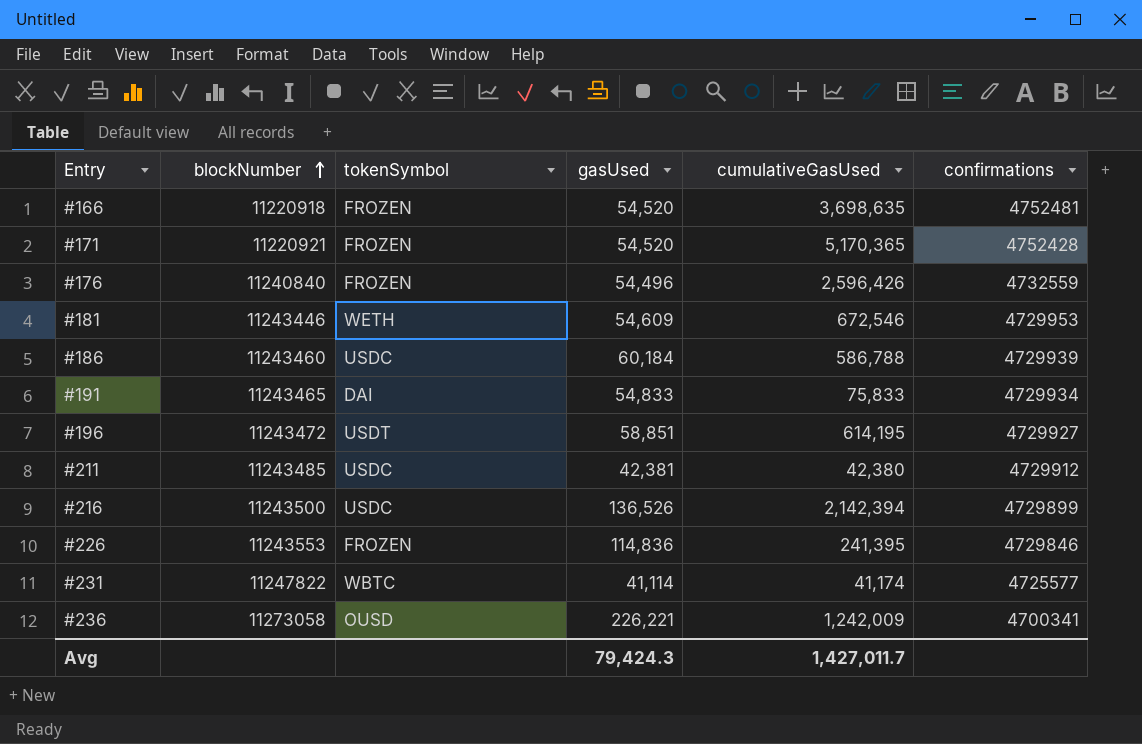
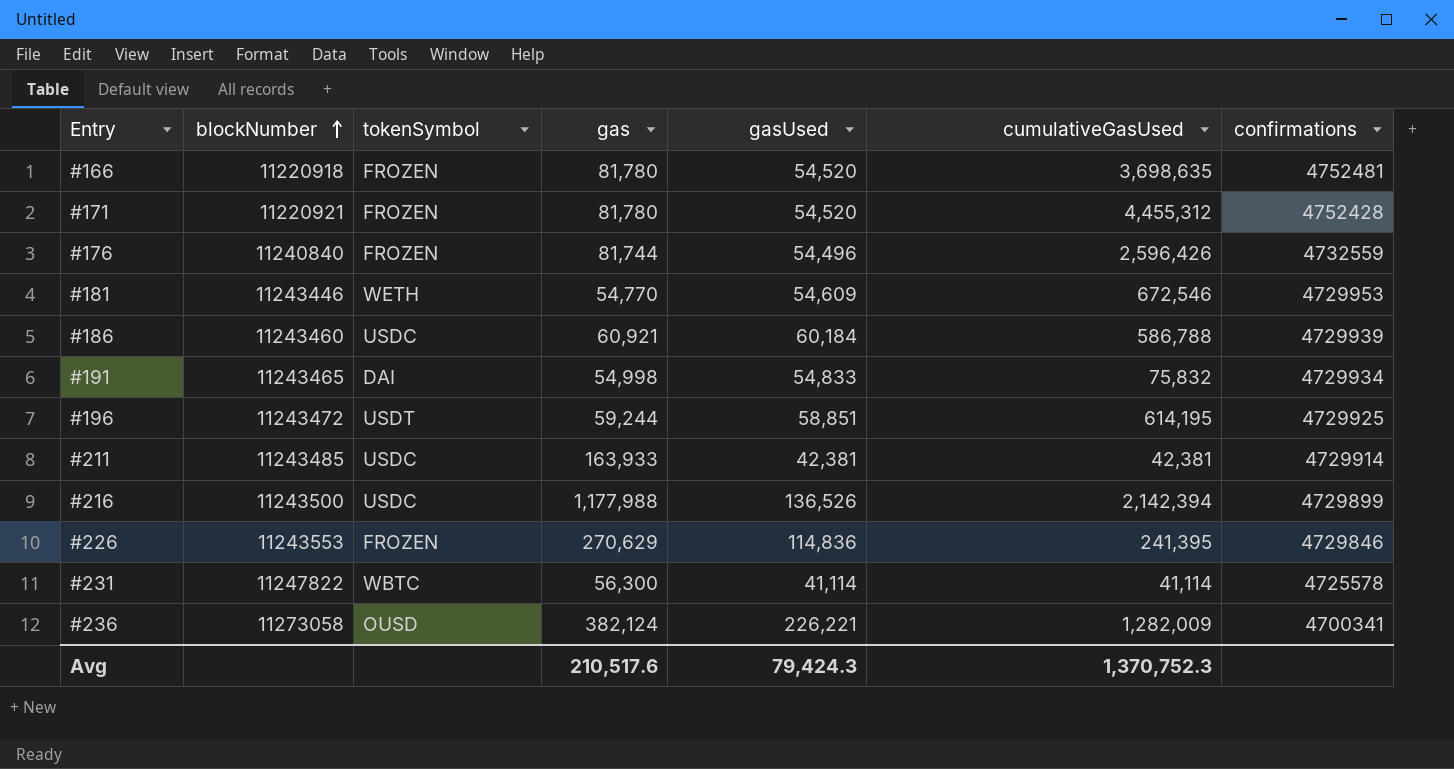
column gas | position: none -> 4
#171 | cumulativeGasUsed: 5,170,365 -> 4,455,312
#191 | cumulativeGasUsed: 75,833 -> 75,832
#196 | confirmations: 4729927 -> 4729925
#211 | cumulativeGasUsed: 42,380 -> 42,381
#211 | confirmations: 4729912 -> 4729914
#231 | cumulativeGasUsed: 41,174 -> 41,114
#231 | confirmations: 4725577 -> 4725578
#236 | cumulativeGasUsed: 1,242,009 -> 1,282,009
Avg | cumulativeGasUsed: 1,427,011.7 -> 1,370,752.3

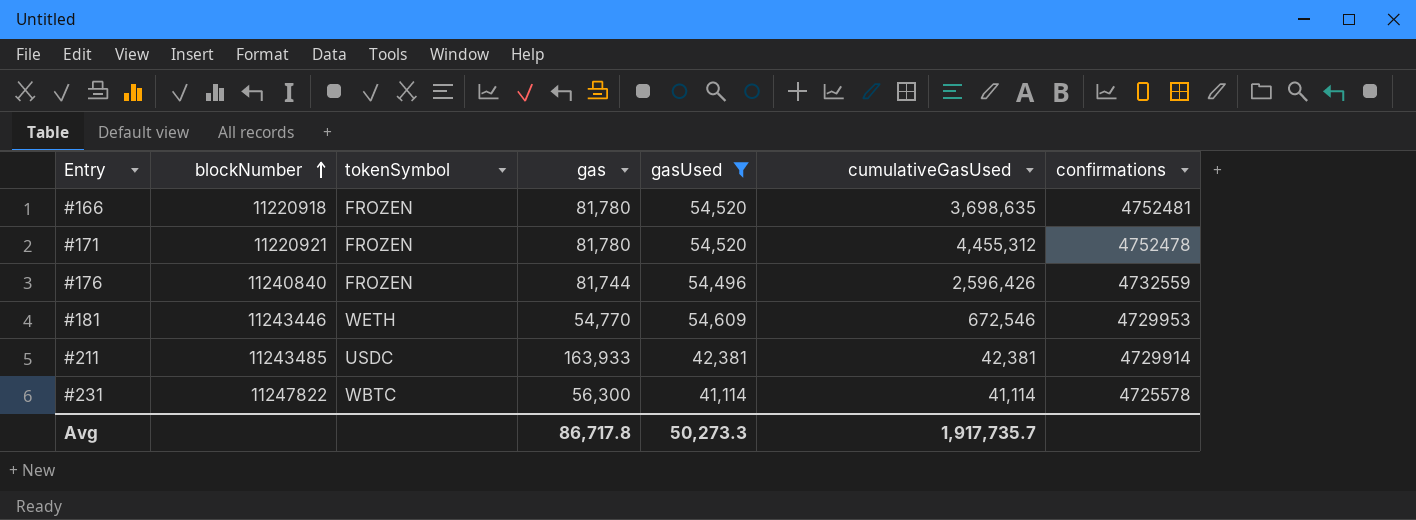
filter: none -> gasUsed <= 54,609
#171 | confirmations: 4752428 -> 4752478
Avg | gas: 210,517.6 -> 86,717.8
Avg | gasUsed: 79,424.3 -> 50,273.3
Avg | cumulativeGasUsed: 1,370,752.3 -> 1,917,735.7

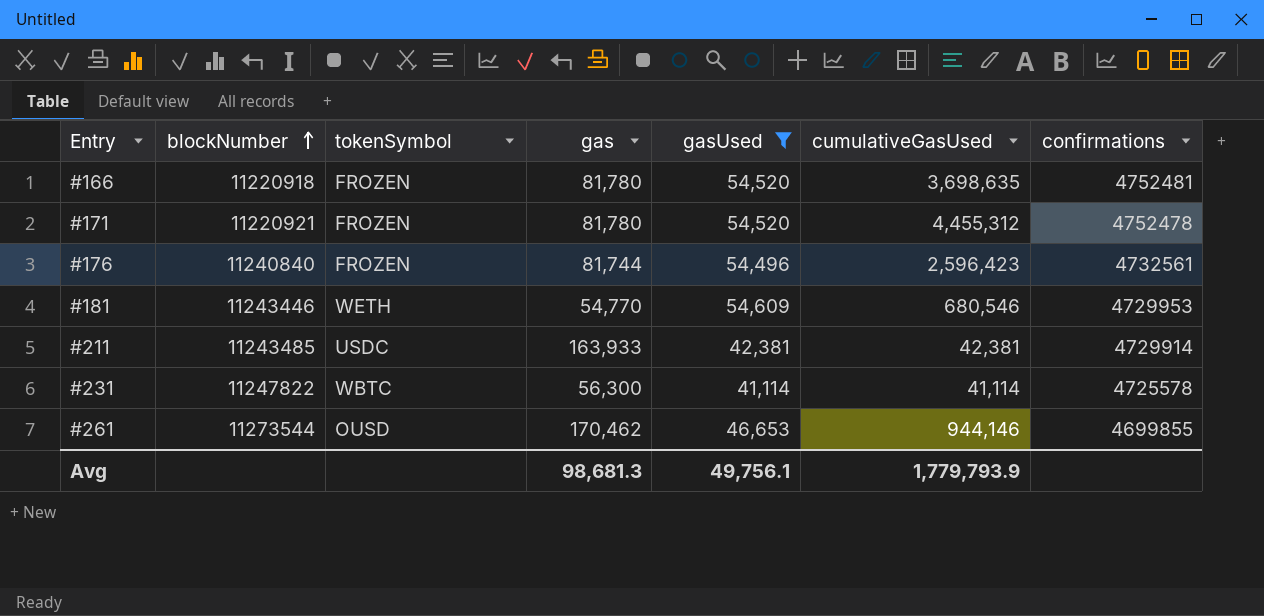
#176 | cumulativeGasUsed: 2,596,426 -> 2,596,423
#176 | confirmations: 4732559 -> 4732561
#181 | cumulativeGasUsed: 672,546 -> 680,546
row #261: none -> 11273544 | OUSD | 170,462 | 46,653 | 944,146 | 4699855
Avg | gas: 86,717.8 -> 98,681.3
Avg | gasUsed: 50,273.3 -> 49,756.1
Avg | cumulativeGasUsed: 1,917,735.7 -> 1,779,793.9

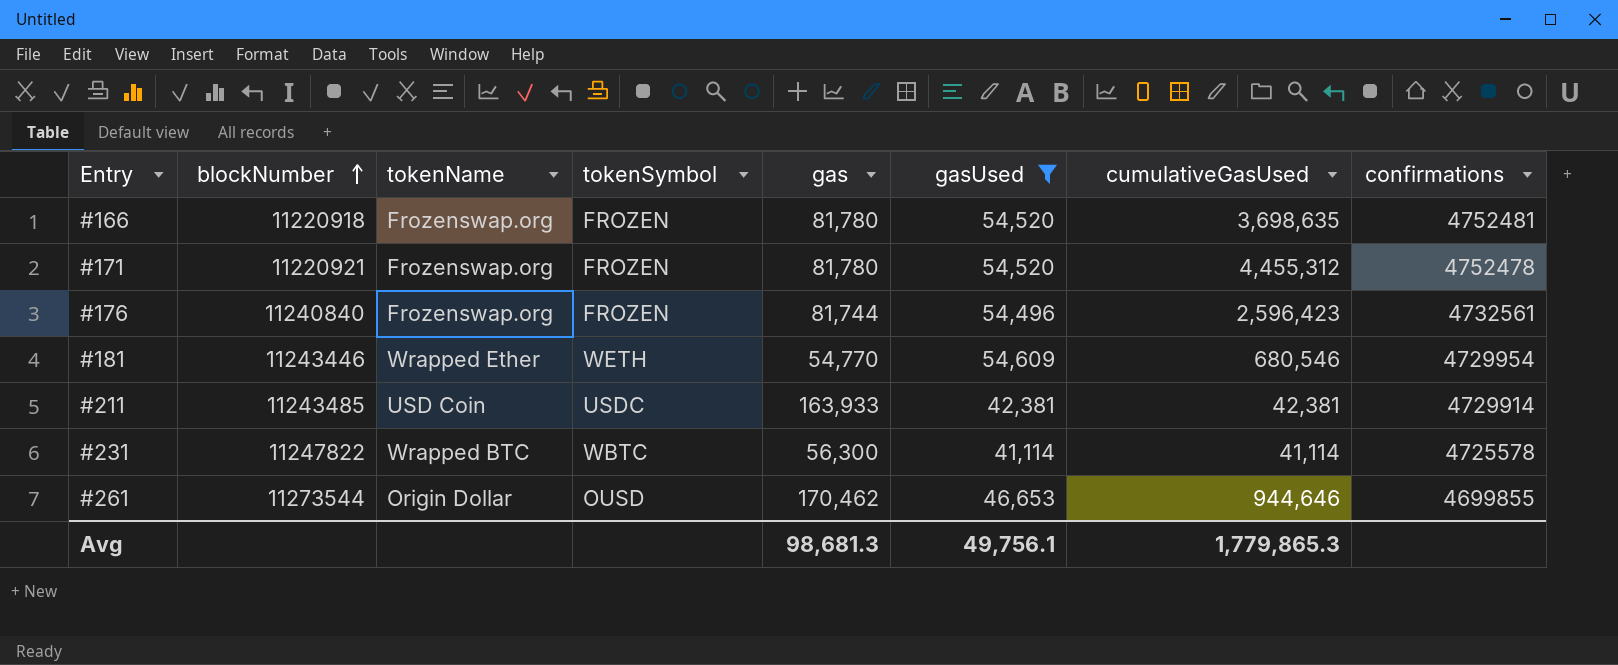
column tokenName | position: none -> 3
#181 | confirmations: 4729953 -> 4729954
#261 | cumulativeGasUsed: 944,146 -> 944,646
Avg | cumulativeGasUsed: 1,779,793.9 -> 1,779,865.3

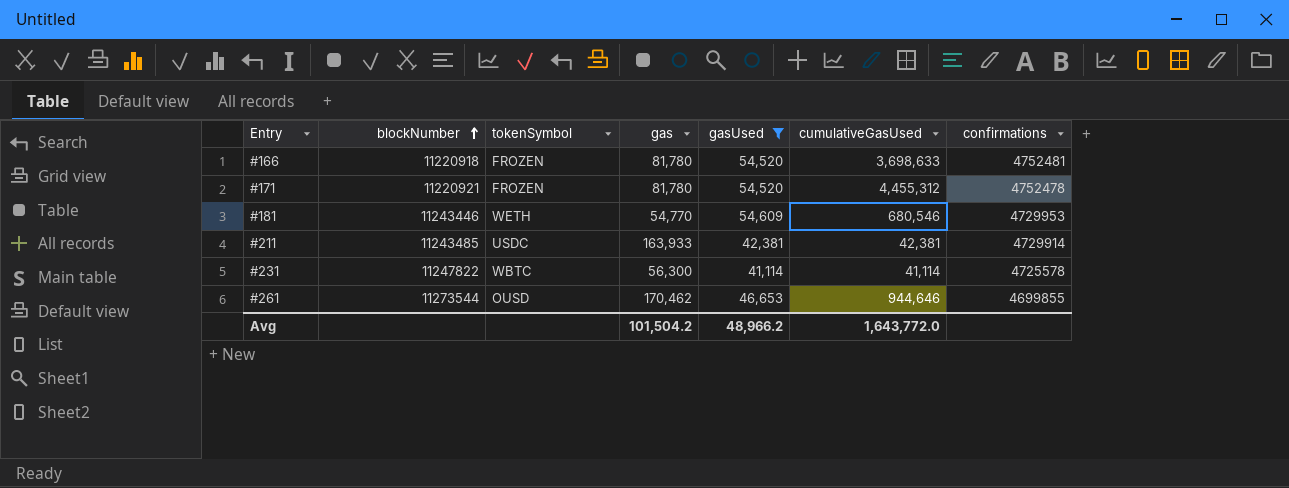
column tokenName | position: 3 -> none
row #176: 11240840 | Frozenswap.org | FROZEN | 81,744 | 54,496 | 2,596,423 | 4732561 -> none
#166 | cumulativeGasUsed: 3,698,635 -> 3,698,633
#181 | confirmations: 4729954 -> 4729953
Avg | gas: 98,681.3 -> 101,504.2
Avg | gasUsed: 49,756.1 -> 48,966.2
Avg | cumulativeGasUsed: 1,779,865.3 -> 1,643,772.0

